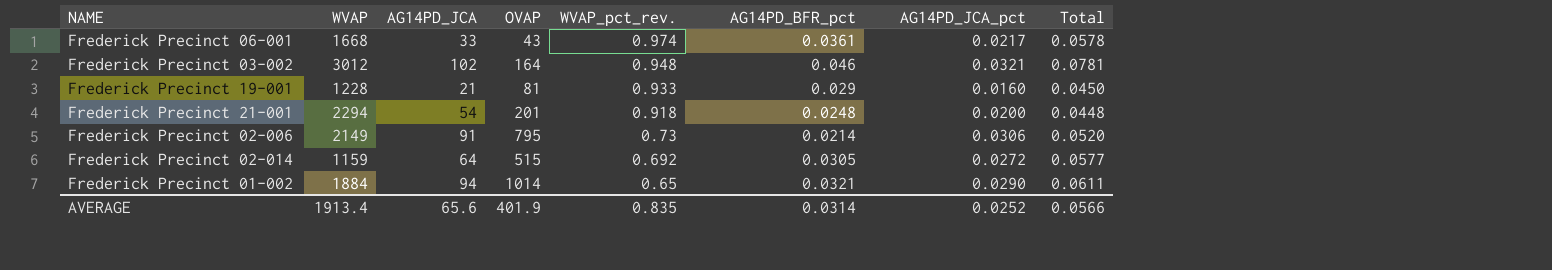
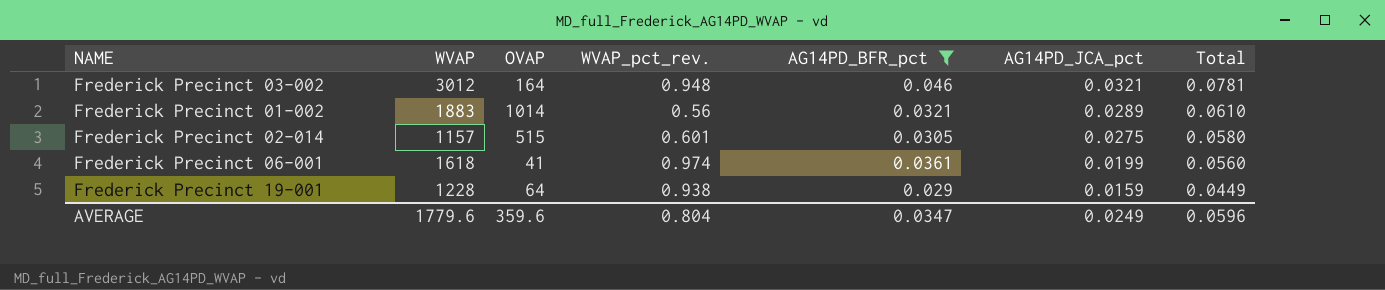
filter: none -> AG14PD_BFR_pct >= 0.029
row order: WVAP_pct_rev. descending -> AG14PD_JCA_pct descending
column AG14PD_JCA | position: 3 -> none
Frederick Precinct 01-002 | WVAP: 1884 -> 1883
Frederick Precinct 01-002 | WVAP_pct_rev.: 0.65 -> 0.56
Frederick Precinct 01-002 | AG14PD_JCA_pct: 0.0290 -> 0.0289
Frederick Precinct 01-002 | Total: 0.0611 -> 0.0610
Frederick Precinct 02-014 | WVAP: 1159 -> 1157
Frederick Precinct 02-014 | WVAP_pct_rev.: 0.692 -> 0.601
Frederick Precinct 02-014 | AG14PD_JCA_pct: 0.0272 -> 0.0275
Frederick Precinct 02-014 | Total: 0.0577 -> 0.0580
Frederick Precinct 06-001 | WVAP: 1668 -> 1618
Frederick Precinct 06-001 | OVAP: 43 -> 41
Frederick Precinct 06-001 | AG14PD_JCA_pct: 0.0217 -> 0.0199
Frederick Precinct 06-001 | Total: 0.0578 -> 0.0560
Frederick Precinct 19-001 | OVAP: 81 -> 64
Frederick Precinct 19-001 | WVAP_pct_rev.: 0.933 -> 0.938
Frederick Precinct 19-001 | AG14PD_JCA_pct: 0.0160 -> 0.0159
Frederick Precinct 19-001 | Total: 0.0450 -> 0.0449
AVERAGE | WVAP: 1913.4 -> 1779.6
AVERAGE | OVAP: 401.9 -> 359.6
AVERAGE | WVAP_pct_rev.: 0.835 -> 0.804
AVERAGE | AG14PD_BFR_pct: 0.0314 -> 0.0347
AVERAGE | AG14PD_JCA_pct: 0.0252 -> 0.0249
AVERAGE | Total: 0.0566 -> 0.0596

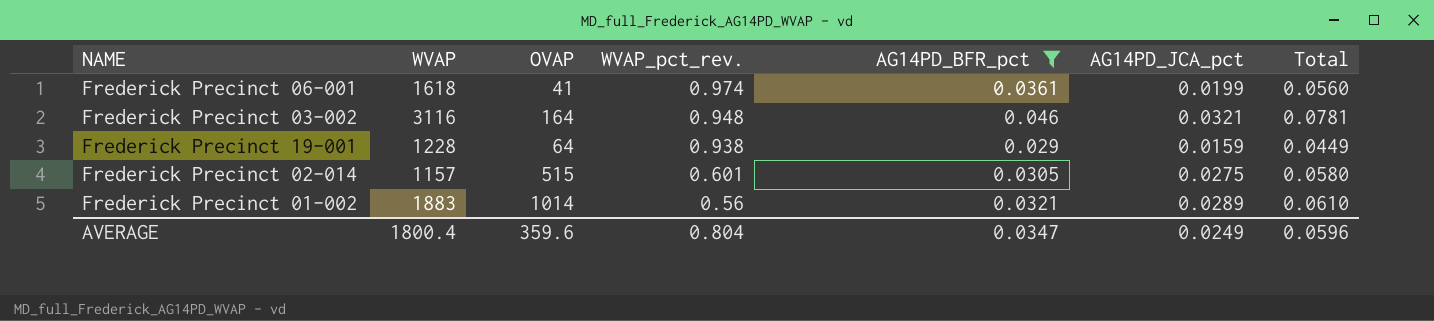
row order: AG14PD_JCA_pct descending -> WVAP_pct_rev. descending
Frederick Precinct 03-002 | WVAP: 3012 -> 3116
AVERAGE | WVAP: 1779.6 -> 1800.4

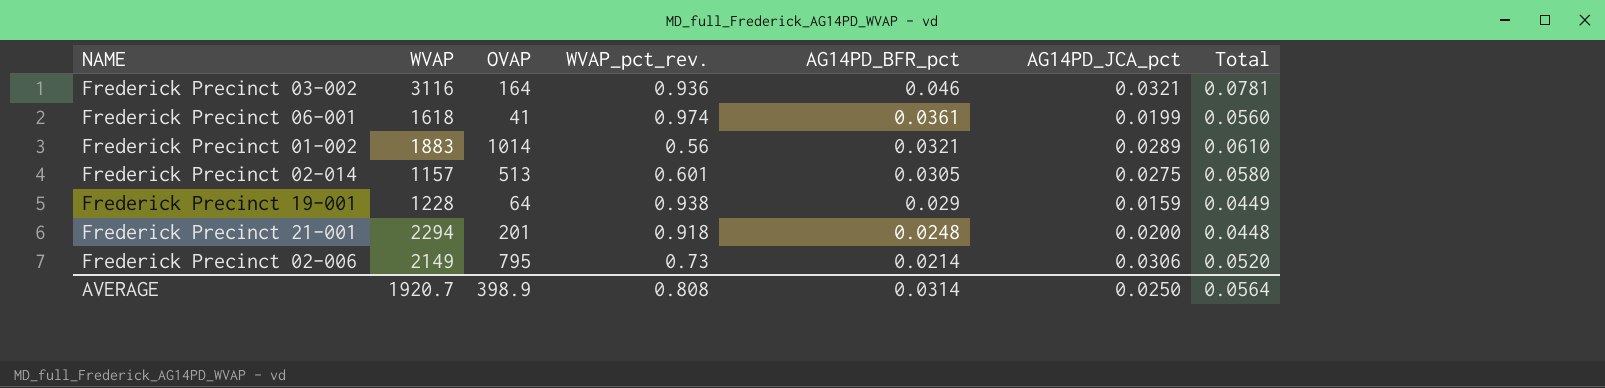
filter: AG14PD_BFR_pct >= 0.029 -> none
row order: WVAP_pct_rev. descending -> AG14PD_BFR_pct descending
Frederick Precinct 03-002 | WVAP_pct_rev.: 0.948 -> 0.936
Frederick Precinct 02-014 | OVAP: 515 -> 513
AVERAGE | WVAP: 1800.4 -> 1920.7
AVERAGE | OVAP: 359.6 -> 398.9
AVERAGE | WVAP_pct_rev.: 0.804 -> 0.808
AVERAGE | AG14PD_BFR_pct: 0.0347 -> 0.0314
AVERAGE | AG14PD_JCA_pct: 0.0249 -> 0.0250
AVERAGE | Total: 0.0596 -> 0.0564

